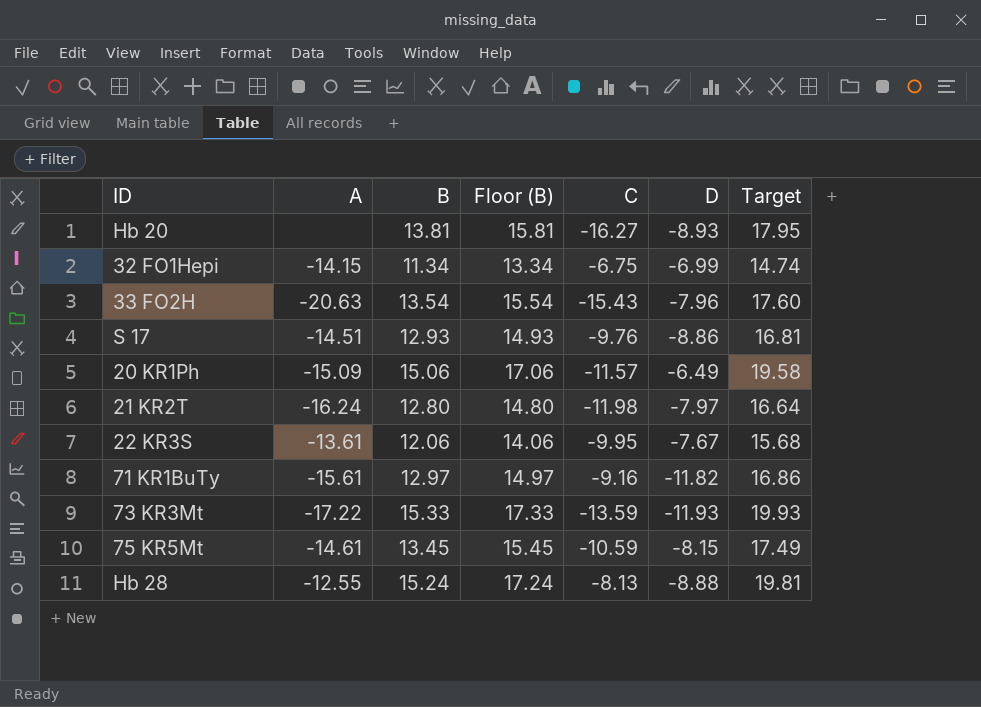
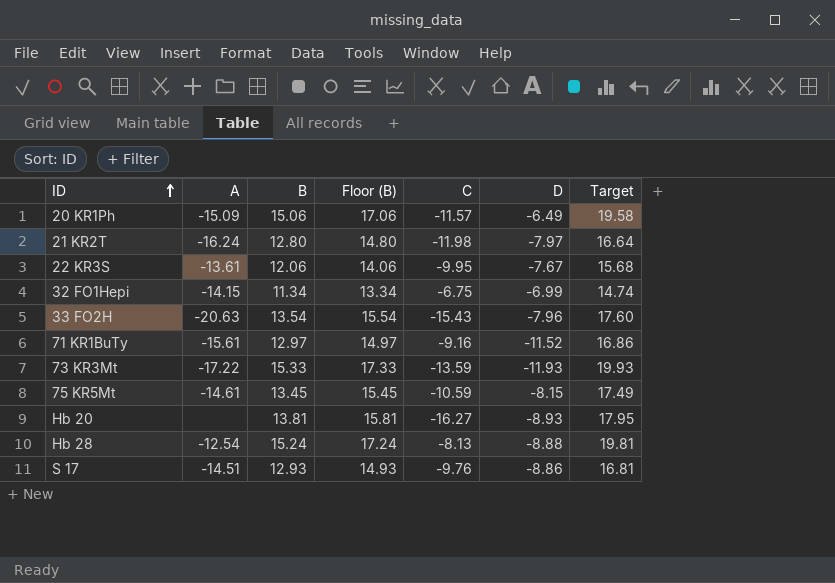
row order: none -> ID ascending
71 KR1BuTy | D: -11.82 -> -11.52
Hb 28 | A: -12.55 -> -12.54

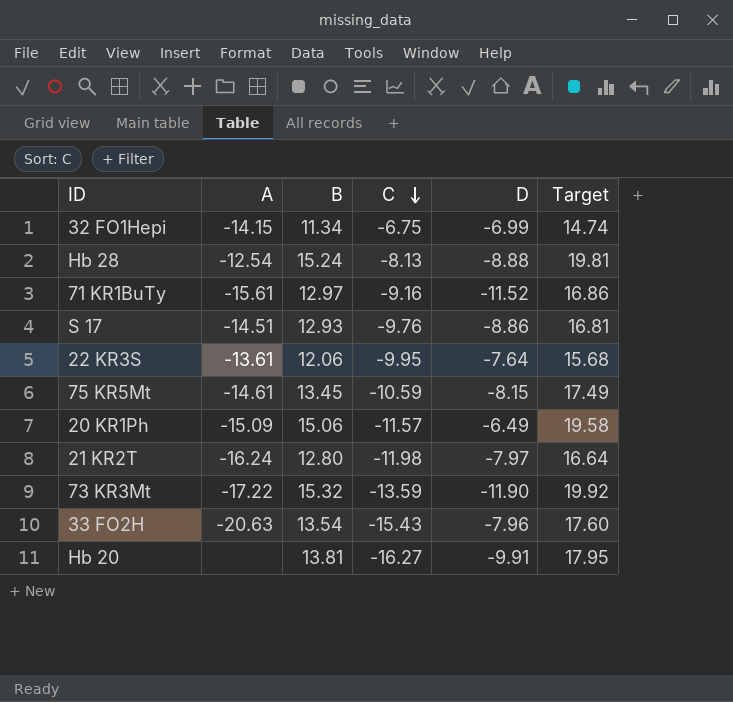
row order: ID ascending -> C descending
column Floor (B) | formula: [B] + 2 -> none
22 KR3S | D: -7.67 -> -7.64
73 KR3Mt | B: 15.33 -> 15.32
73 KR3Mt | D: -11.93 -> -11.90
73 KR3Mt | Target: 19.93 -> 19.92
Hb 20 | D: -8.93 -> -9.91

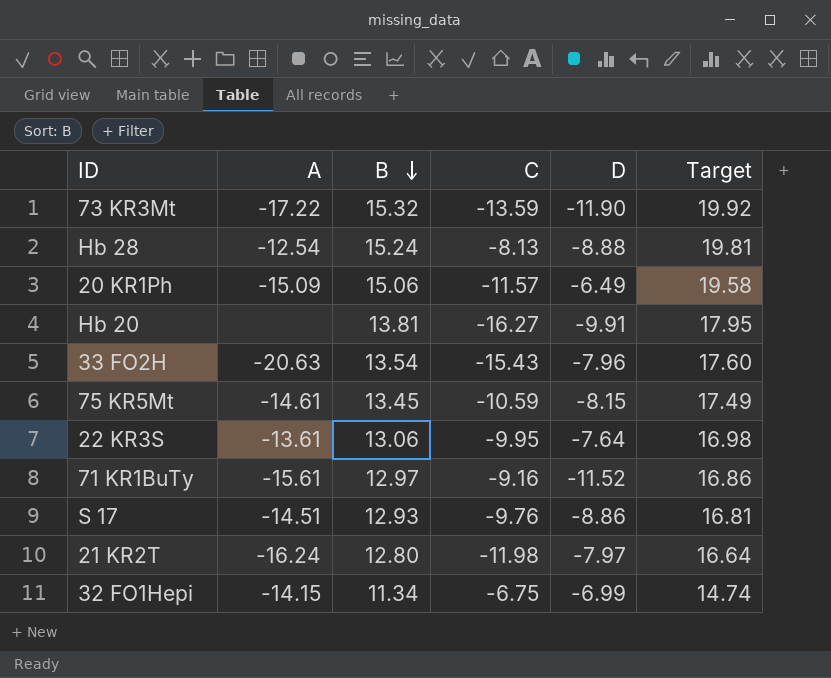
row order: C descending -> B descending
22 KR3S | B: 12.06 -> 13.06
22 KR3S | Target: 15.68 -> 16.98

